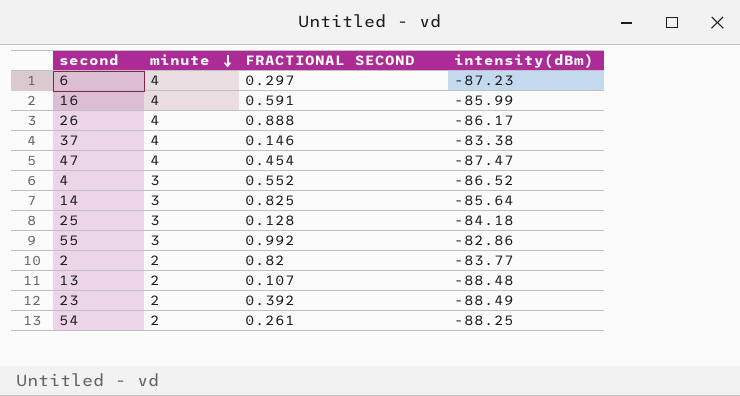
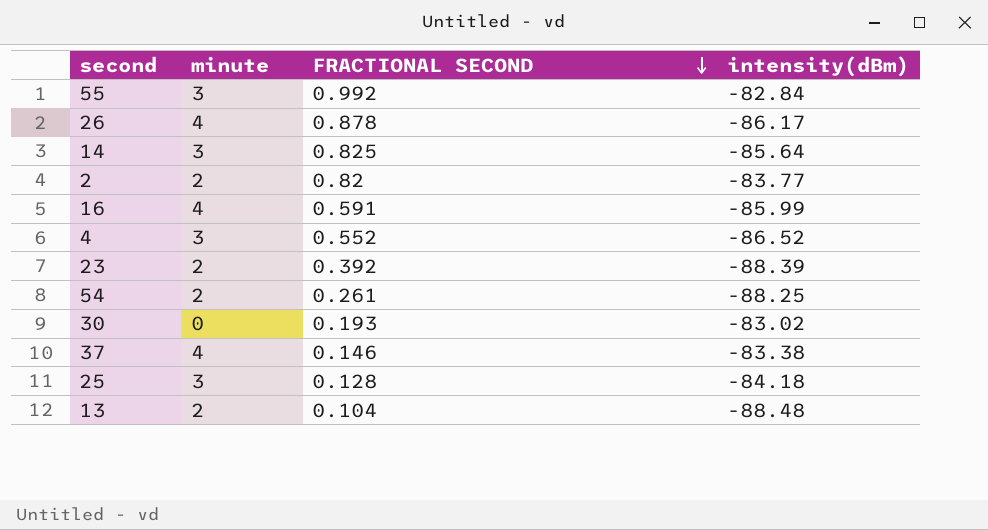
row order: minute descending -> FRACTIONAL SECOND descending
row 6: 4 | 0.297 | -87.23 -> none
row 47: 4 | 0.454 | -87.47 -> none
55 | intensity(dBm): -82.86 -> -82.84
26 | FRACTIONAL SECOND: 0.888 -> 0.878
23 | intensity(dBm): -88.49 -> -88.39
row 30: none -> 0 | 0.193 | -83.02
13 | FRACTIONAL SECOND: 0.107 -> 0.104

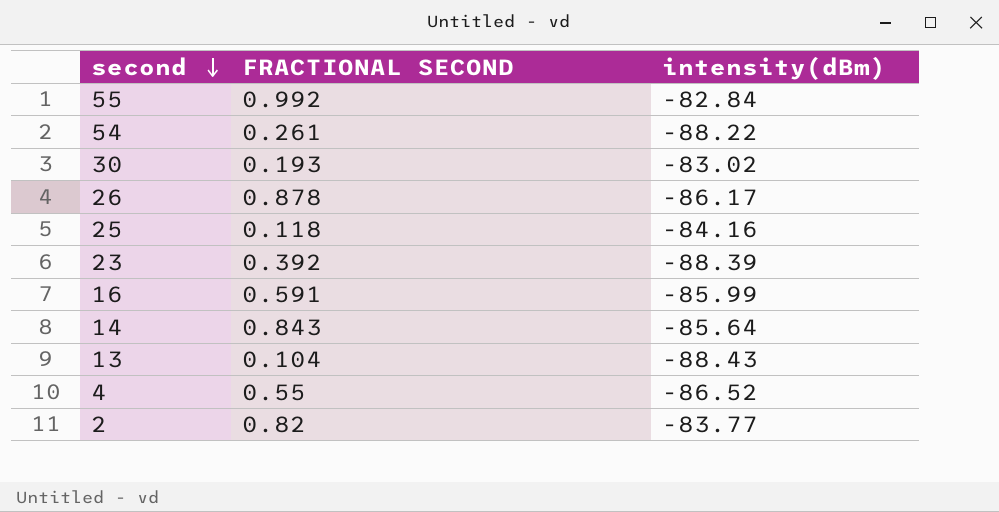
row order: FRACTIONAL SECOND descending -> second descending
column minute | position: 2 -> none
row 37: 4 | 0.146 | -83.38 -> none
54 | intensity(dBm): -88.25 -> -88.22
25 | FRACTIONAL SECOND: 0.128 -> 0.118
25 | intensity(dBm): -84.18 -> -84.16
14 | FRACTIONAL SECOND: 0.825 -> 0.843
13 | intensity(dBm): -88.48 -> -88.43
4 | FRACTIONAL SECOND: 0.552 -> 0.55

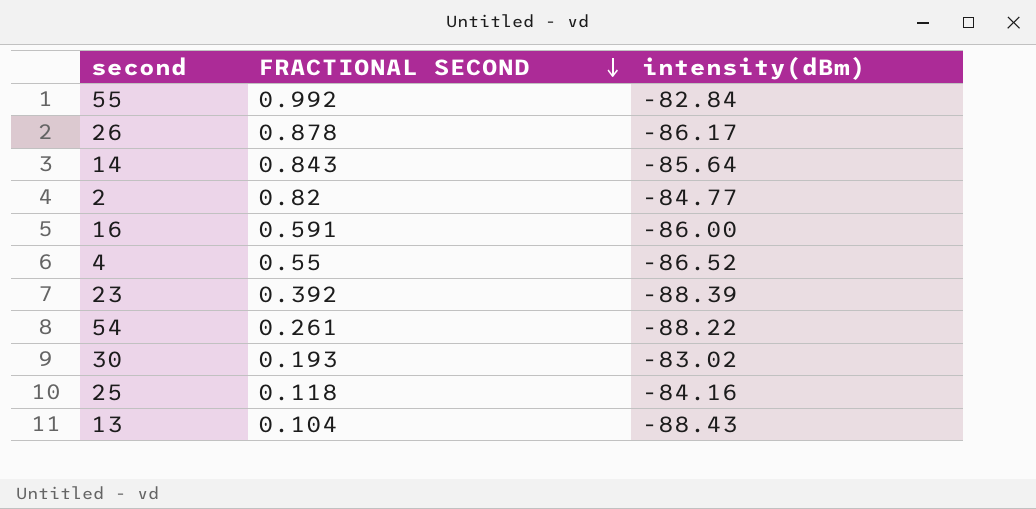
row order: second descending -> FRACTIONAL SECOND descending
2 | intensity(dBm): -83.77 -> -84.77
16 | intensity(dBm): -85.99 -> -86.00

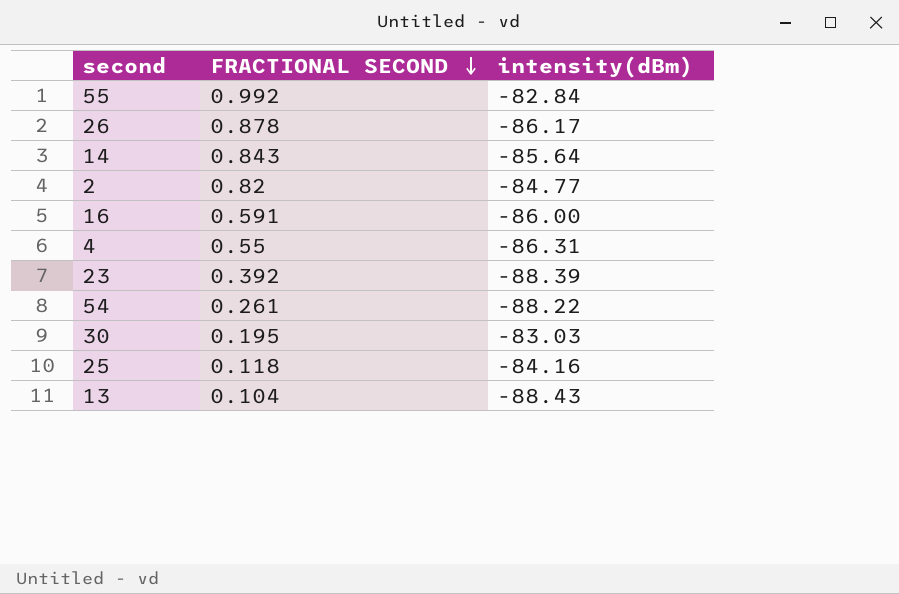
4 | intensity(dBm): -86.52 -> -86.31
30 | FRACTIONAL SECOND: 0.193 -> 0.195
30 | intensity(dBm): -83.02 -> -83.03

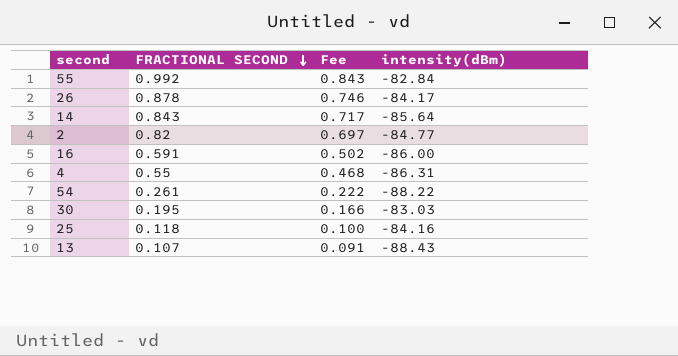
column Fee | formula: none -> [FRACTIONAL SECOND] * 0.85
row 23: 0.392 | -88.39 -> none
26 | intensity(dBm): -86.17 -> -84.17
13 | FRACTIONAL SECOND: 0.104 -> 0.107

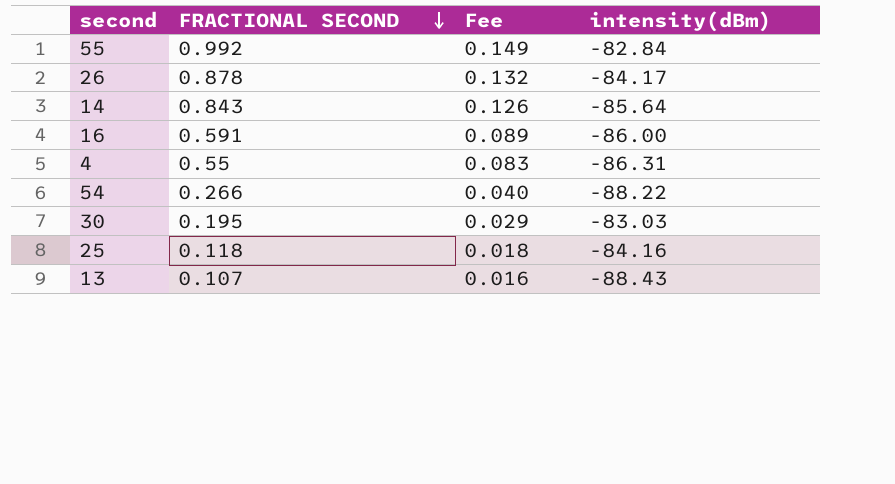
column Fee | formula: [FRACTIONAL SECOND] * 0.85 -> [FRACTIONAL SECOND] * 0.15
row 2: 0.82 | 0.697 | -84.77 -> none
54 | FRACTIONAL SECOND: 0.261 -> 0.266

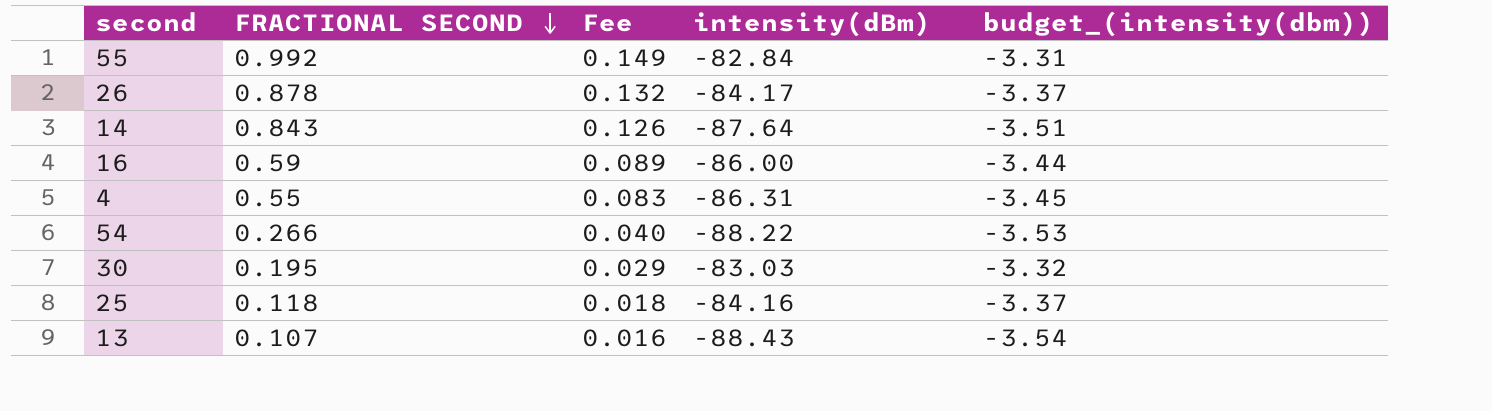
column budget_(intensity(dbm)) | formula: none -> [intensity(dBm)] * 0.04
14 | intensity(dBm): -85.64 -> -87.64
16 | FRACTIONAL SECOND: 0.591 -> 0.59

